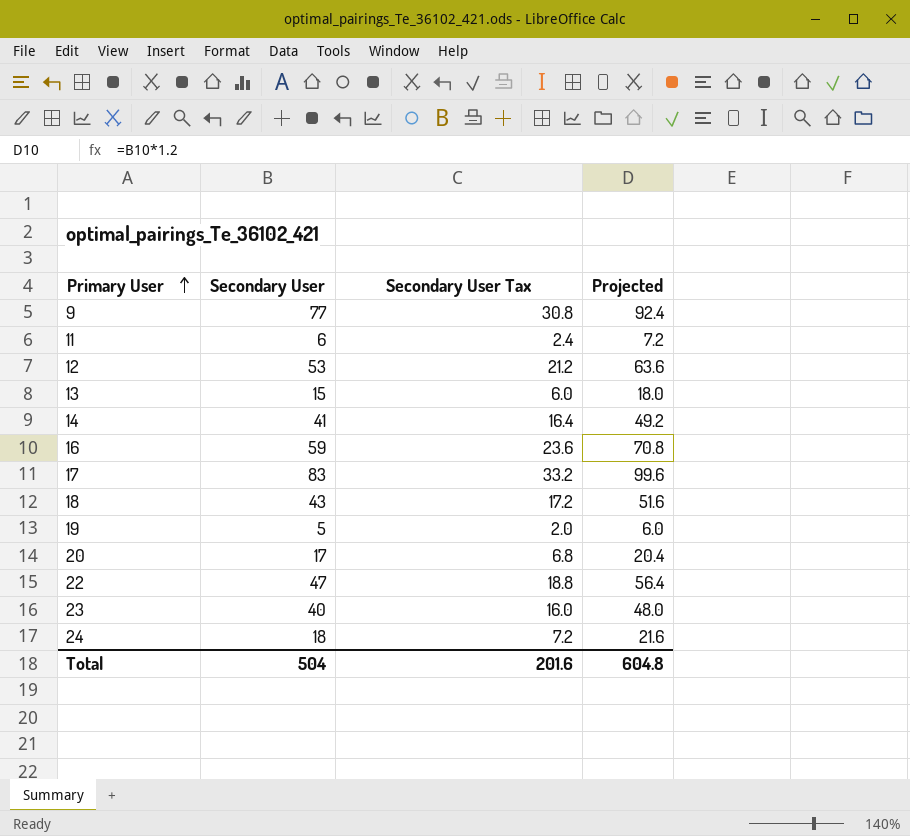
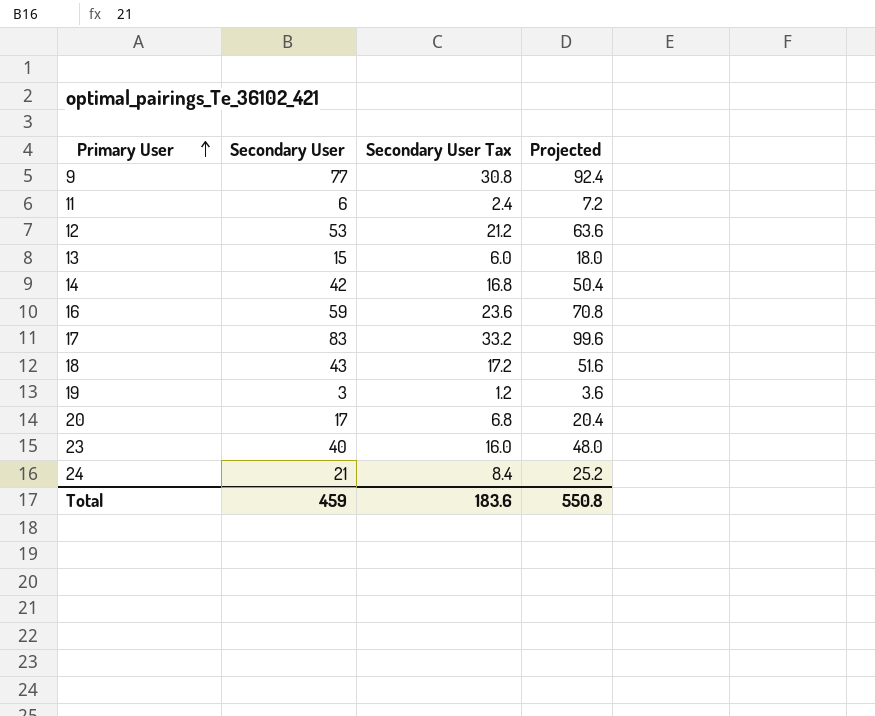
row 22: 47 | 18.8 | 56.4 -> none
14 | Secondary User: 41 -> 42
14 | Secondary User Tax: 16.4 -> 16.8
14 | Projected: 49.2 -> 50.4
19 | Secondary User: 5 -> 3
19 | Secondary User Tax: 2.0 -> 1.2
19 | Projected: 6.0 -> 3.6
24 | Secondary User: 18 -> 21
24 | Secondary User Tax: 7.2 -> 8.4
24 | Projected: 21.6 -> 25.2
Total | Secondary User: 504 -> 459
Total | Secondary User Tax: 201.6 -> 183.6
Total | Projected: 604.8 -> 550.8

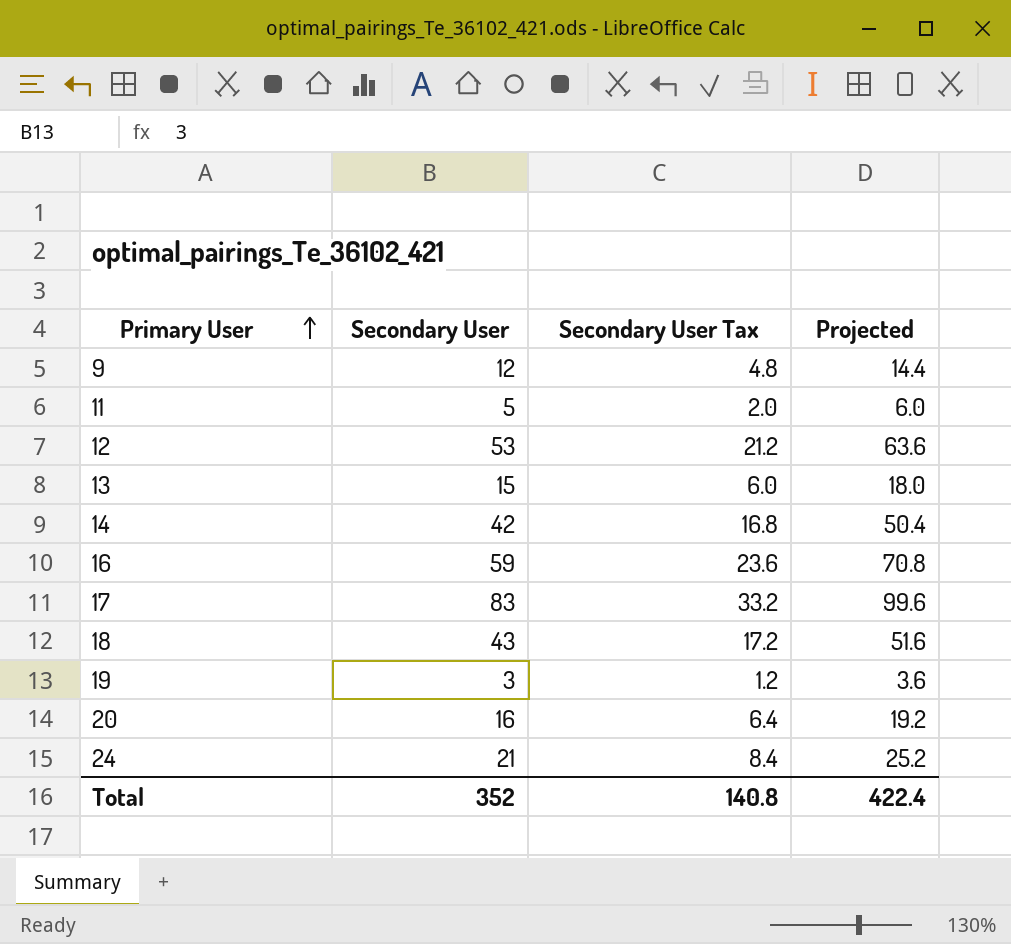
row 23: 40 | 16.0 | 48.0 -> none
9 | Secondary User: 77 -> 12
9 | Secondary User Tax: 30.8 -> 4.8
9 | Projected: 92.4 -> 14.4
11 | Secondary User: 6 -> 5
11 | Secondary User Tax: 2.4 -> 2.0
11 | Projected: 7.2 -> 6.0
20 | Secondary User: 17 -> 16
20 | Secondary User Tax: 6.8 -> 6.4
20 | Projected: 20.4 -> 19.2
Total | Secondary User: 459 -> 352
Total | Secondary User Tax: 183.6 -> 140.8
Total | Projected: 550.8 -> 422.4

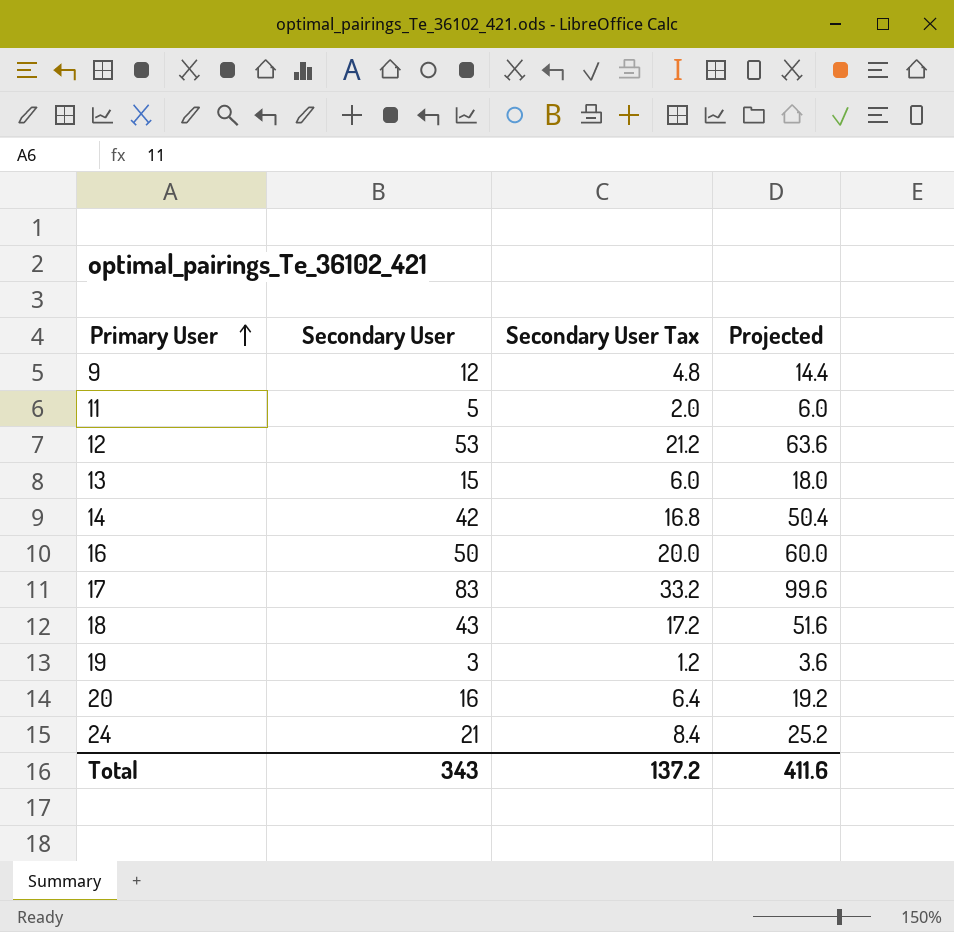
16 | Secondary User: 59 -> 50
16 | Secondary User Tax: 23.6 -> 20.0
16 | Projected: 70.8 -> 60.0
Total | Secondary User: 352 -> 343
Total | Secondary User Tax: 140.8 -> 137.2
Total | Projected: 422.4 -> 411.6

